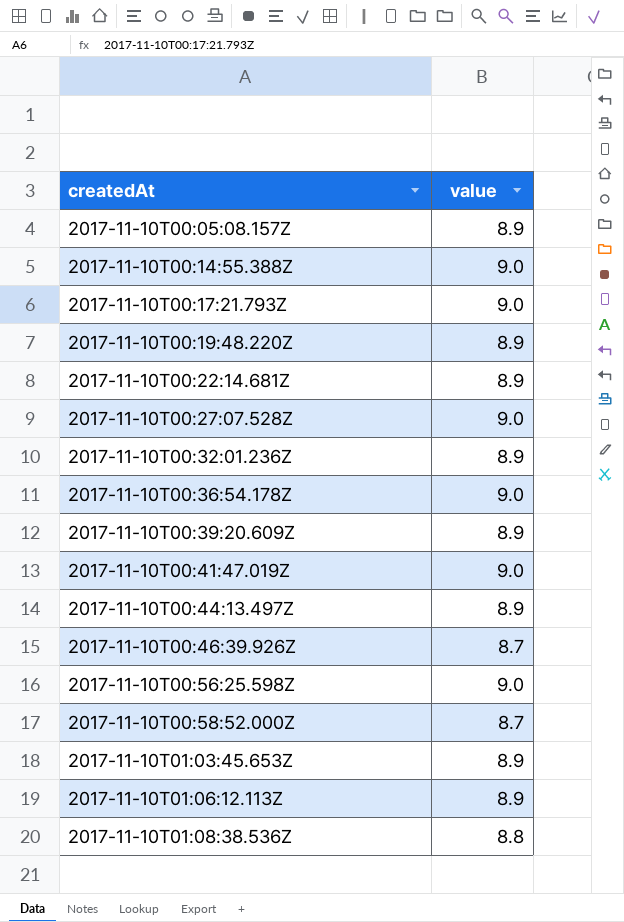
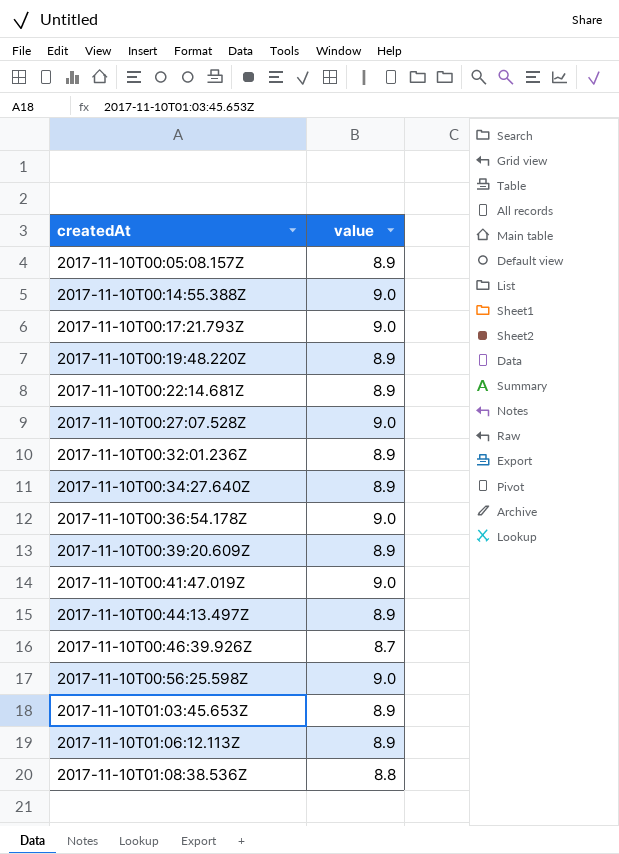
row 2017-11-10T00:58:52.000Z: 8.7 -> none
row 2017-11-10T00:34:27.640Z: none -> 8.9

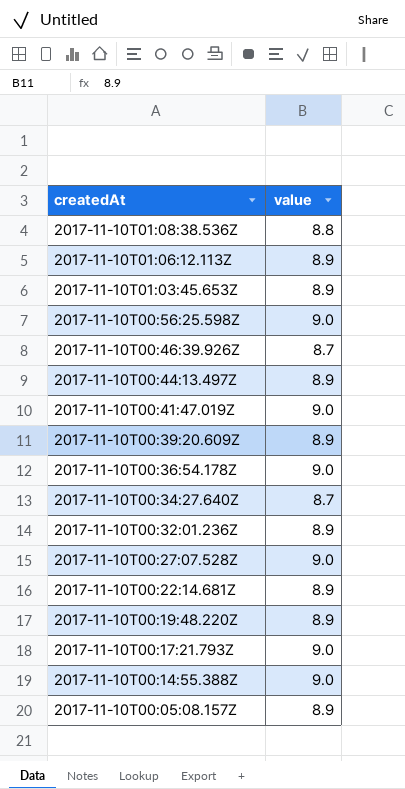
row order: createdAt ascending -> createdAt descending
2017-11-10T00:34:27.640Z | value: 8.9 -> 8.7

